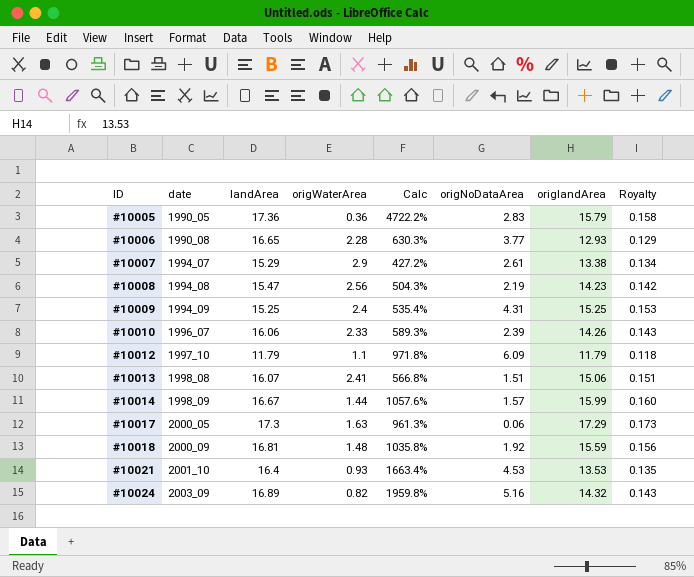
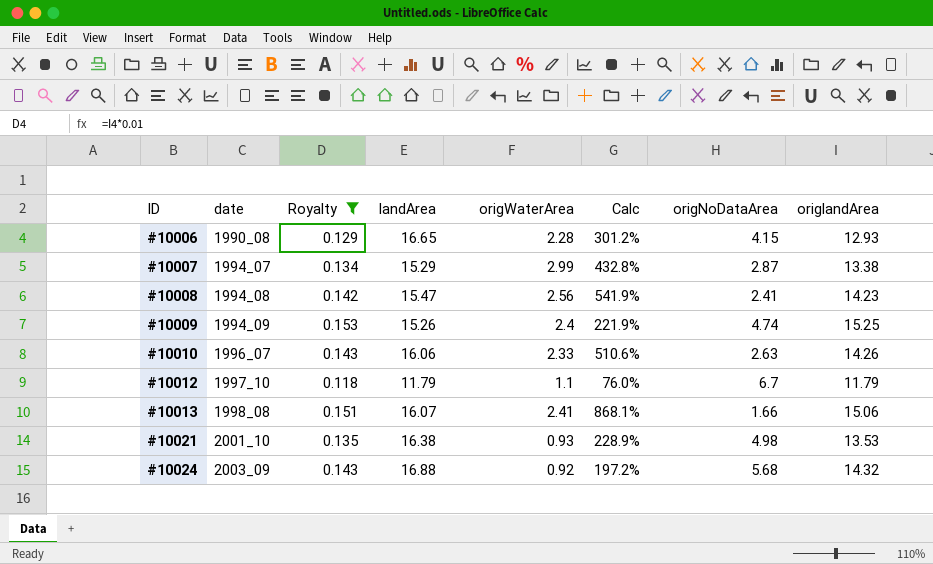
filter: none -> Royalty <= 0.153
column Royalty | position: 8 -> 3
column Calc | formula: ([landArea] - [origWaterArea]) / [origWaterArea] -> ([landArea] - [origNoDataArea]) / [origNoDataArea]
#10006 | origNoDataArea: 3.77 -> 4.15
#10007 | origWaterArea: 2.9 -> 2.99
#10007 | origNoDataArea: 2.61 -> 2.87
#10008 | origNoDataArea: 2.19 -> 2.41
#10009 | landArea: 15.25 -> 15.26
#10009 | origNoDataArea: 4.31 -> 4.74
#10010 | origNoDataArea: 2.39 -> 2.63
#10012 | origNoDataArea: 6.09 -> 6.7
#10013 | origNoDataArea: 1.51 -> 1.66
#10021 | landArea: 16.4 -> 16.38
#10021 | origNoDataArea: 4.53 -> 4.98
#10024 | landArea: 16.89 -> 16.88
#10024 | origWaterArea: 0.82 -> 0.92
#10024 | origNoDataArea: 5.16 -> 5.68

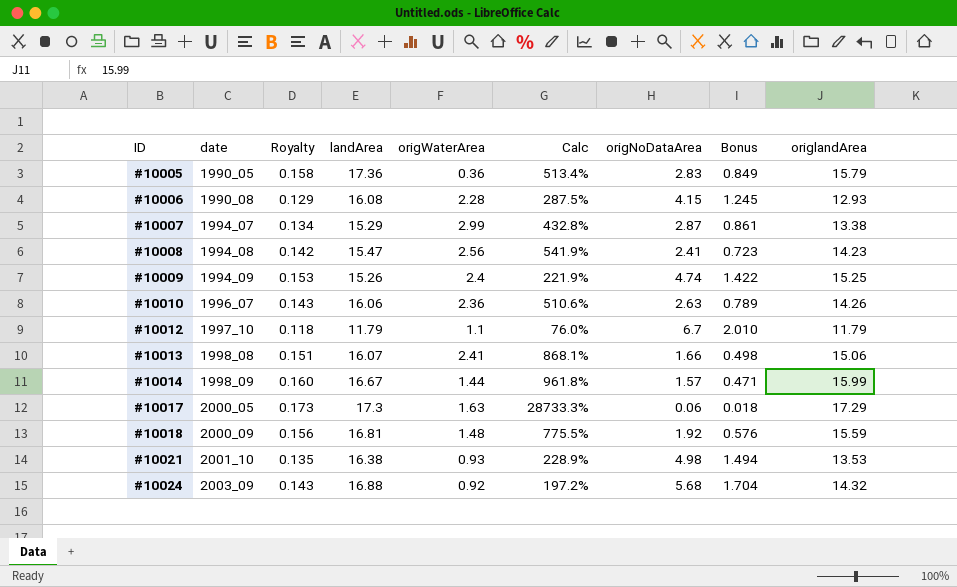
filter: Royalty <= 0.153 -> none
column Bonus | formula: none -> [origNoDataArea] * 0.3
#10006 | landArea: 16.65 -> 16.08
#10006 | Calc: 301.2% -> 287.5%
#10010 | origWaterArea: 2.33 -> 2.36

